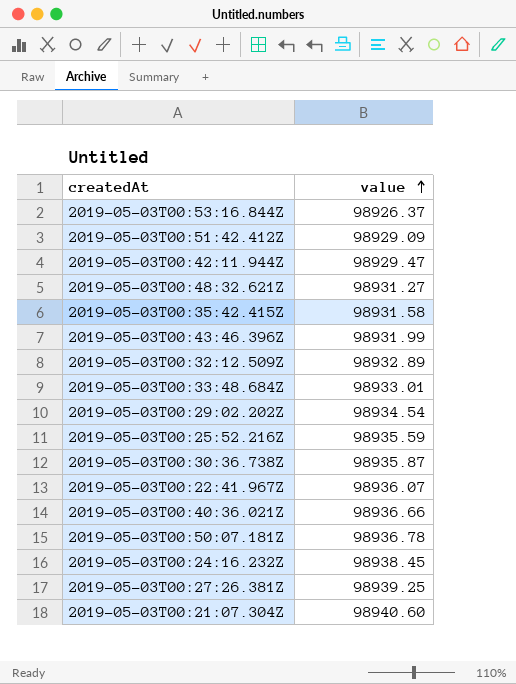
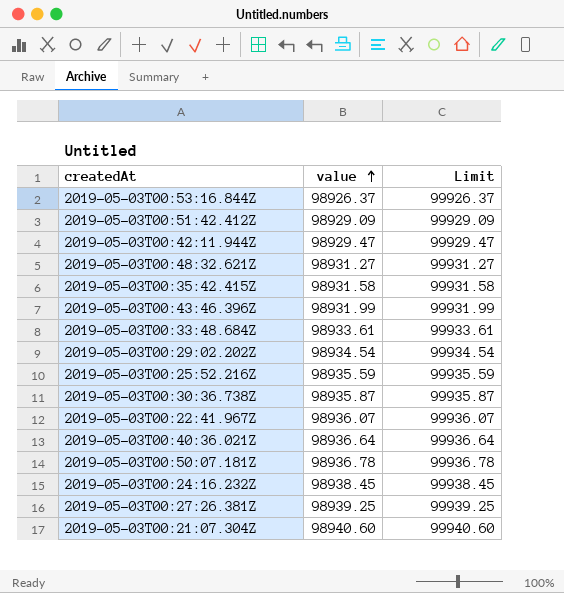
column Limit | formula: none -> [value] + 1000
row 2019-05-03T00:32:12.509Z: 98932.89 -> none
2019-05-03T00:33:48.684Z | value: 98933.01 -> 98933.61
2019-05-03T00:40:36.021Z | value: 98936.66 -> 98936.64

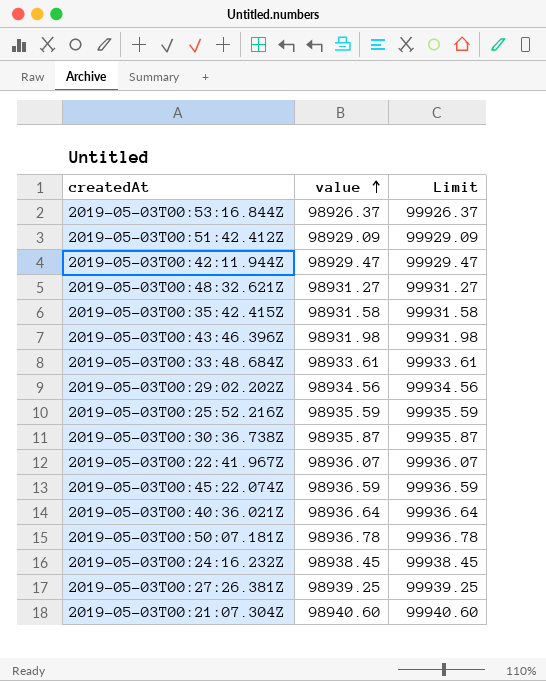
2019-05-03T00:43:46.396Z | value: 98931.99 -> 98931.98
2019-05-03T00:43:46.396Z | Limit: 99931.99 -> 99931.98
2019-05-03T00:29:02.202Z | value: 98934.54 -> 98934.56
2019-05-03T00:29:02.202Z | Limit: 99934.54 -> 99934.56
row 2019-05-03T00:45:22.074Z: none -> 98936.59 | 99936.59

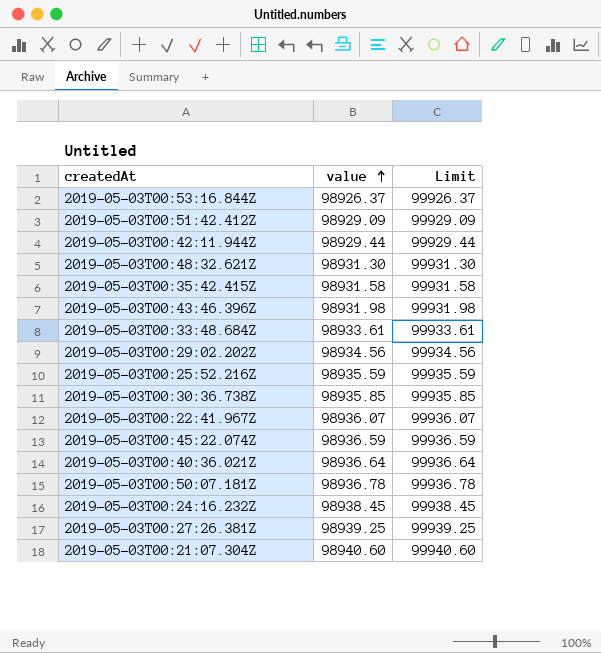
2019-05-03T00:42:11.944Z | value: 98929.47 -> 98929.44
2019-05-03T00:42:11.944Z | Limit: 99929.47 -> 99929.44
2019-05-03T00:48:32.621Z | value: 98931.27 -> 98931.30
2019-05-03T00:48:32.621Z | Limit: 99931.27 -> 99931.30
2019-05-03T00:30:36.738Z | value: 98935.87 -> 98935.85
2019-05-03T00:30:36.738Z | Limit: 99935.87 -> 99935.85

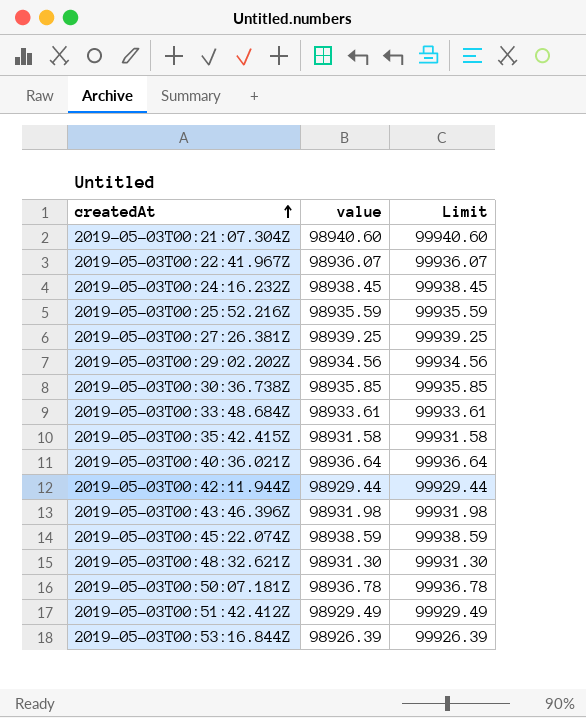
row order: value ascending -> createdAt ascending
2019-05-03T00:45:22.074Z | value: 98936.59 -> 98938.59
2019-05-03T00:45:22.074Z | Limit: 99936.59 -> 99938.59
2019-05-03T00:51:42.412Z | value: 98929.09 -> 98929.49
2019-05-03T00:51:42.412Z | Limit: 99929.09 -> 99929.49
2019-05-03T00:53:16.844Z | value: 98926.37 -> 98926.39
2019-05-03T00:53:16.844Z | Limit: 99926.37 -> 99926.39

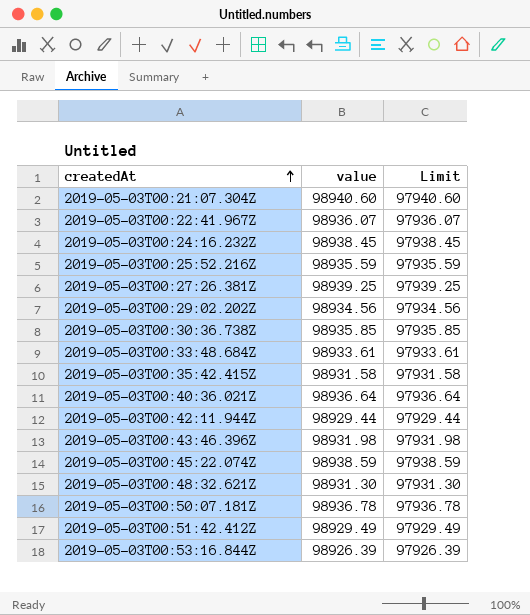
column Limit | formula: [value] + 1000 -> [value] - 1000

